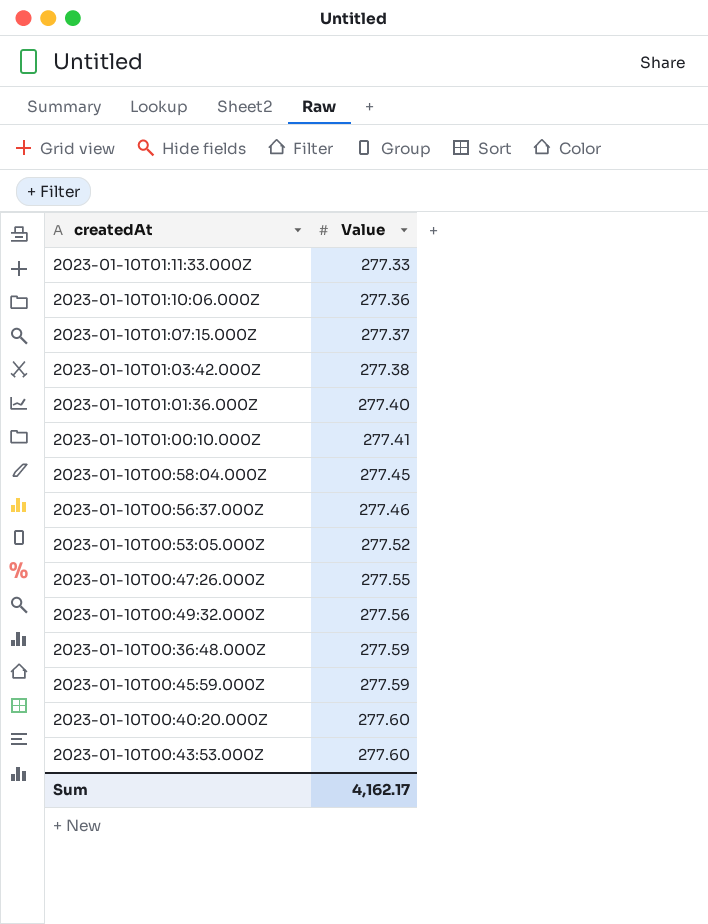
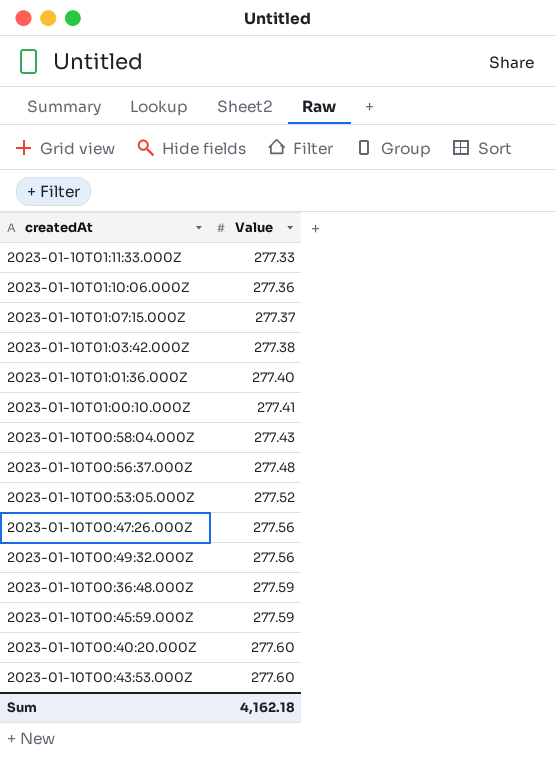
2023-01-10T00:58:04.000Z | Value: 277.45 -> 277.43
2023-01-10T00:56:37.000Z | Value: 277.46 -> 277.48
2023-01-10T00:47:26.000Z | Value: 277.55 -> 277.56
Sum | Value: 4,162.17 -> 4,162.18

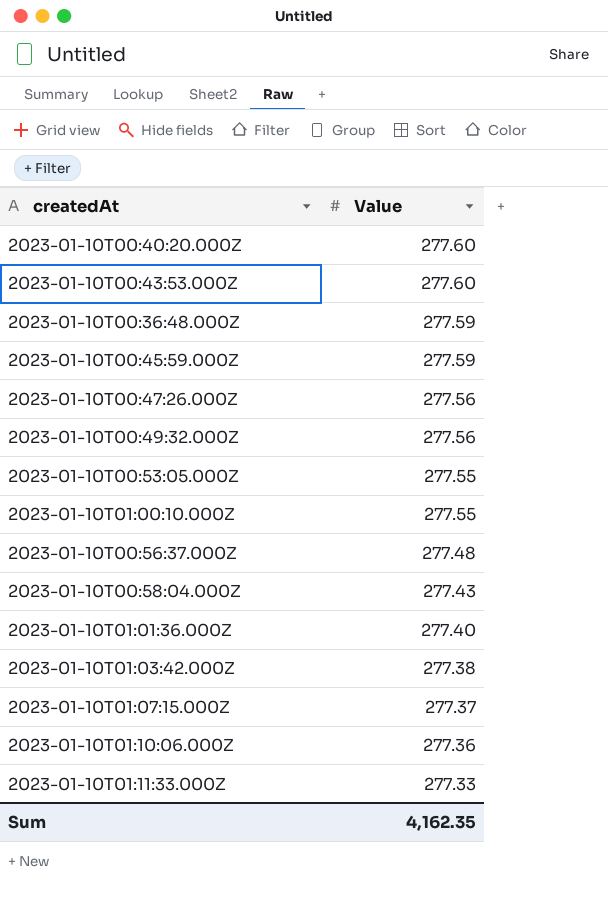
row order: Value ascending -> Value descending
2023-01-10T00:53:05.000Z | Value: 277.52 -> 277.55
2023-01-10T01:00:10.000Z | Value: 277.41 -> 277.55
Sum | Value: 4,162.18 -> 4,162.35

